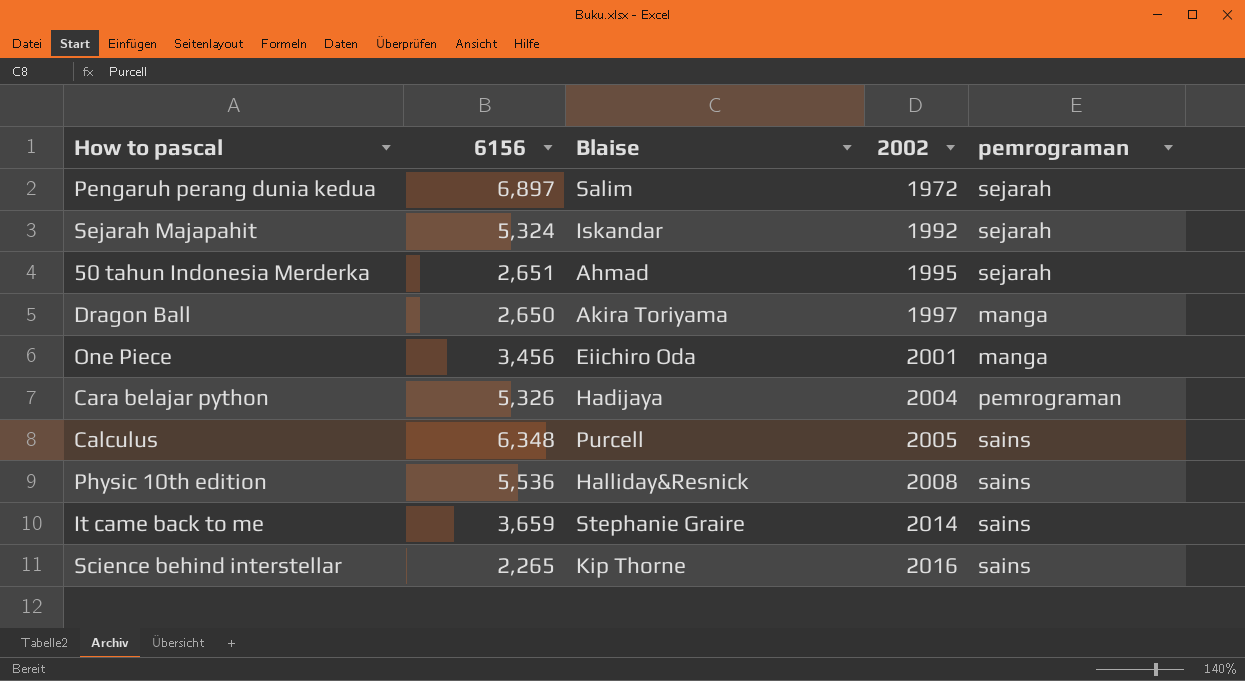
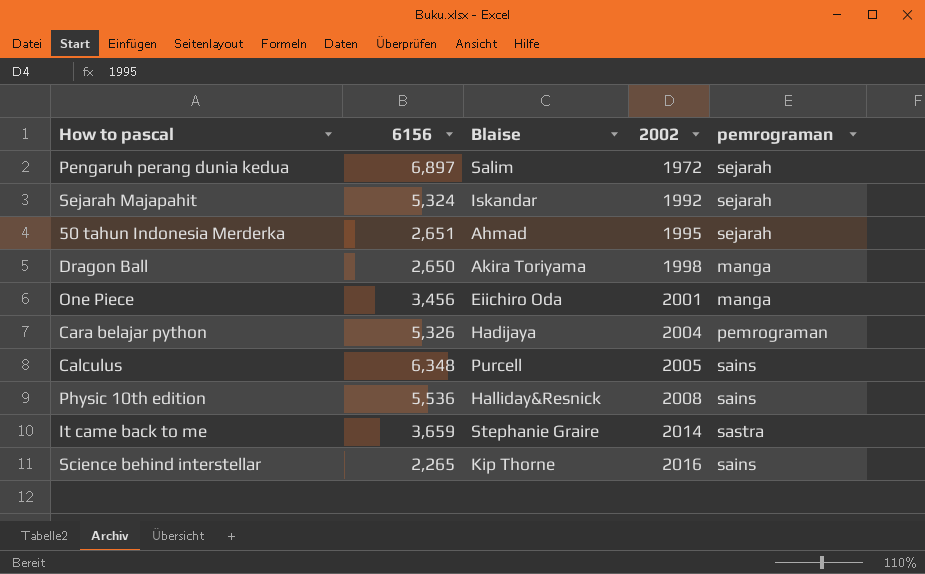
Dragon Ball | 2002: 1997 -> 1998
It came back to me | pemrograman: sains -> sastra

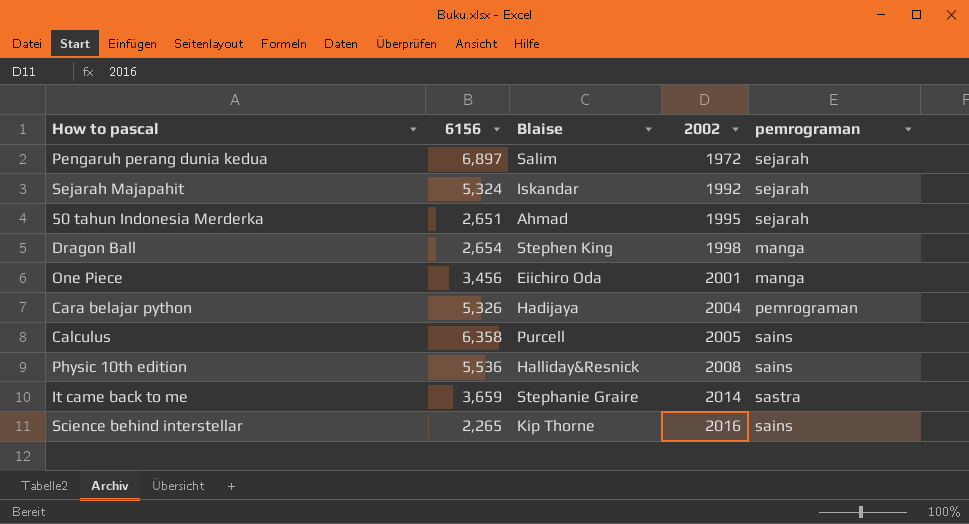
Dragon Ball | 6156: 2,650 -> 2,654
Dragon Ball | Blaise: Akira Toriyama -> Stephen King
Calculus | 6156: 6,348 -> 6,358

